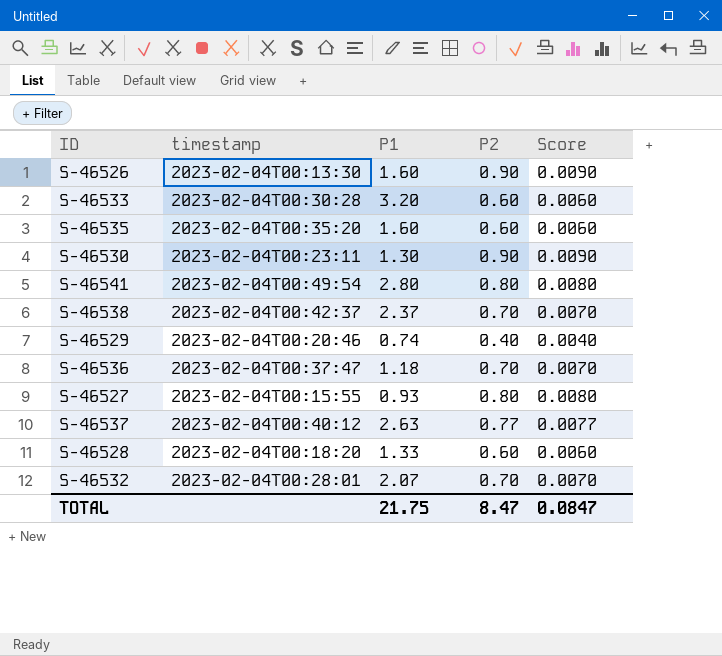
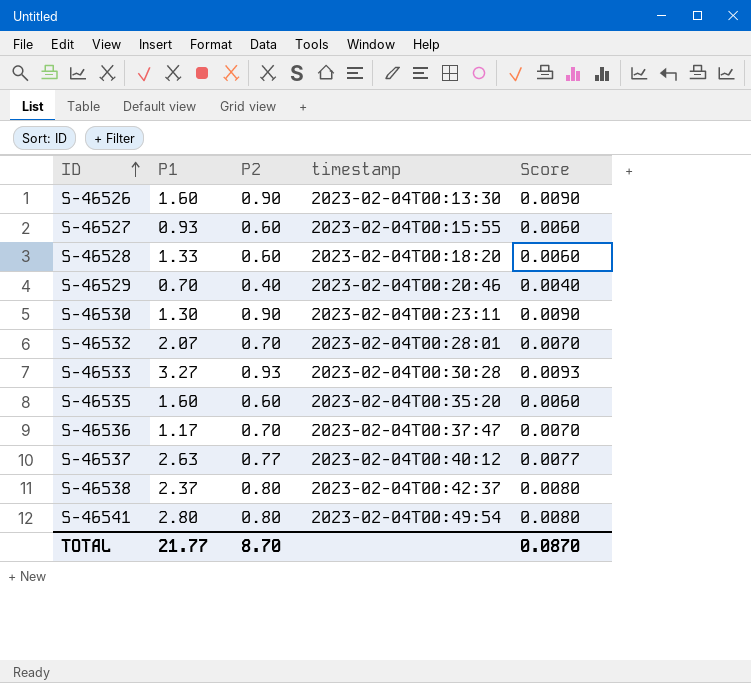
row order: none -> ID ascending
column timestamp | position: 2 -> 4
S-46527 | P2: 0.80 -> 0.60
S-46527 | Score: 0.0080 -> 0.0060
S-46529 | P1: 0.74 -> 0.70
S-46533 | P1: 3.20 -> 3.27
S-46533 | P2: 0.60 -> 0.93
S-46533 | Score: 0.0060 -> 0.0093
S-46536 | P1: 1.18 -> 1.17
S-46538 | P2: 0.70 -> 0.80
S-46538 | Score: 0.0070 -> 0.0080
TOTAL | P1: 21.75 -> 21.77
TOTAL | P2: 8.47 -> 8.70
TOTAL | Score: 0.0847 -> 0.0870

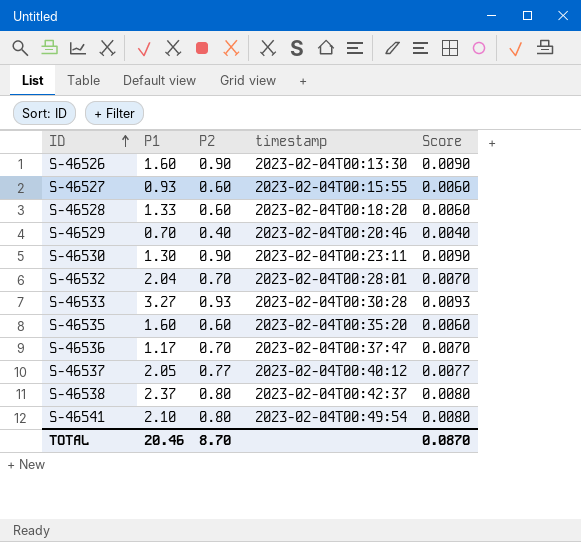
S-46532 | P1: 2.07 -> 2.04
S-46537 | P1: 2.63 -> 2.05
S-46541 | P1: 2.80 -> 2.10
TOTAL | P1: 21.77 -> 20.46

